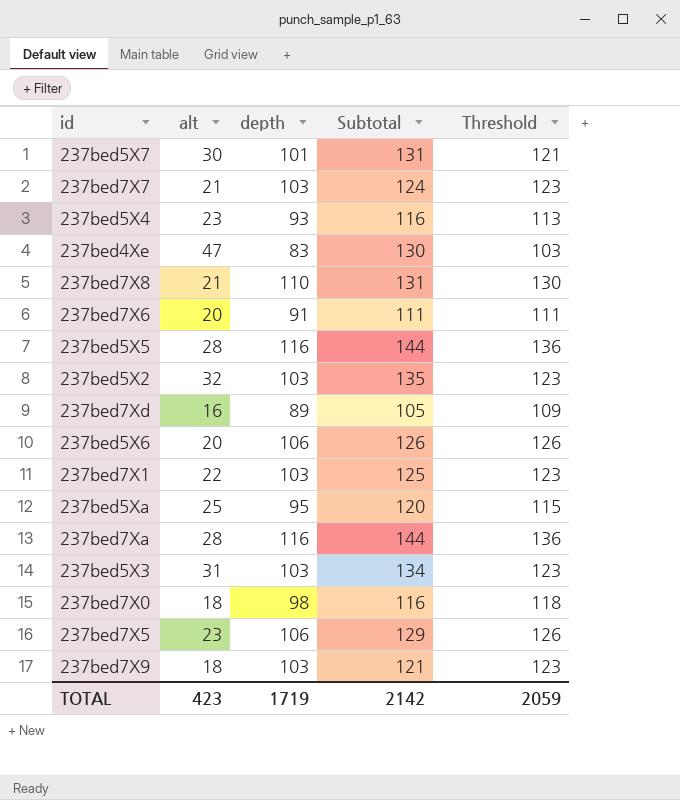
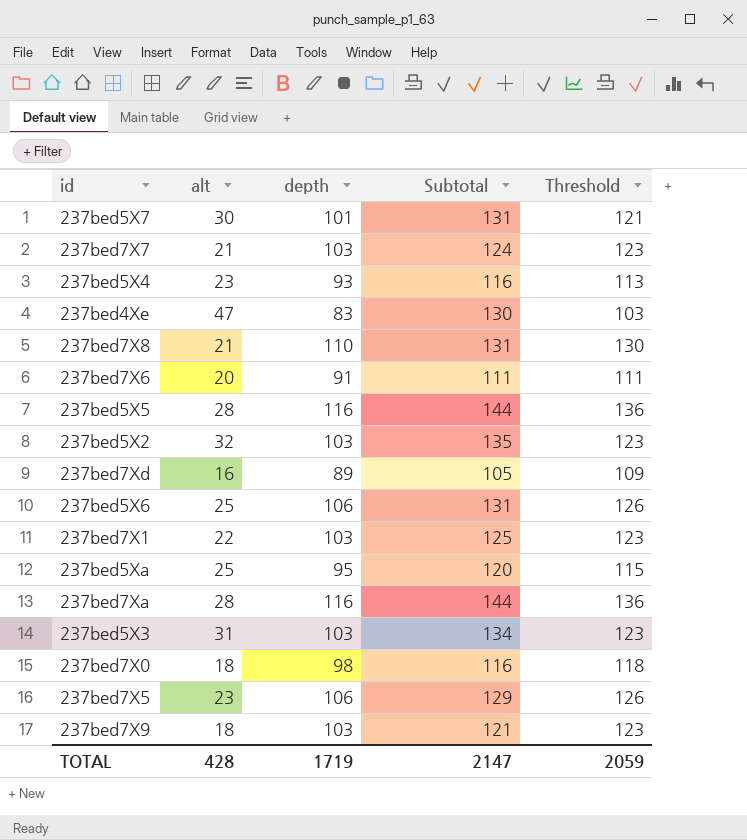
237bed5X6 | alt: 20 -> 25
237bed5X6 | Subtotal: 126 -> 131
TOTAL | alt: 423 -> 428
TOTAL | Subtotal: 2142 -> 2147

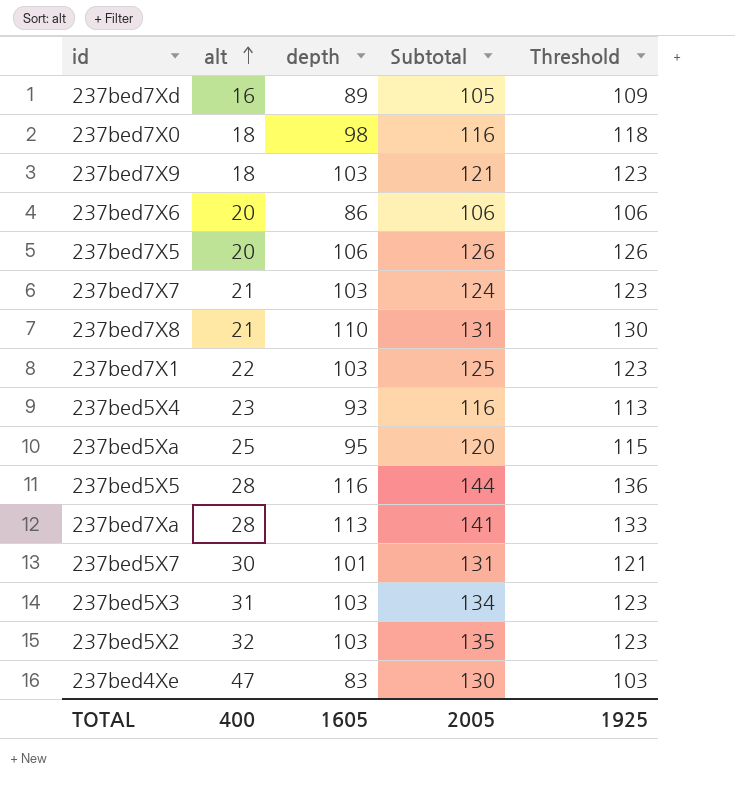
row order: none -> alt ascending
row 237bed5X6: 25 | 106 | 131 | 126 -> none
237bed7X6 | depth: 91 -> 86
237bed7X6 | Subtotal: 111 -> 106
237bed7X6 | Threshold: 111 -> 106
237bed7X5 | alt: 23 -> 20
237bed7X5 | Subtotal: 129 -> 126
237bed7Xa | depth: 116 -> 113
237bed7Xa | Subtotal: 144 -> 141
237bed7Xa | Threshold: 136 -> 133
TOTAL | alt: 428 -> 400
TOTAL | depth: 1719 -> 1605
TOTAL | Subtotal: 2147 -> 2005
TOTAL | Threshold: 2059 -> 1925

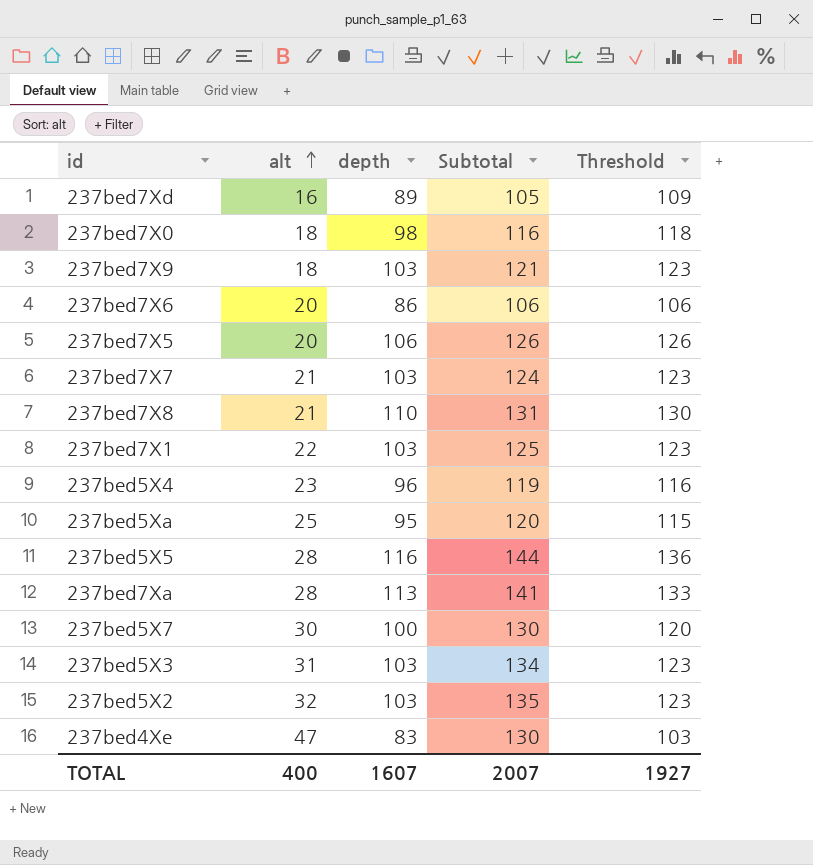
237bed5X4 | depth: 93 -> 96
237bed5X4 | Subtotal: 116 -> 119
237bed5X4 | Threshold: 113 -> 116
237bed5X7 | depth: 101 -> 100
237bed5X7 | Subtotal: 131 -> 130
237bed5X7 | Threshold: 121 -> 120
TOTAL | depth: 1605 -> 1607
TOTAL | Subtotal: 2005 -> 2007
TOTAL | Threshold: 1925 -> 1927

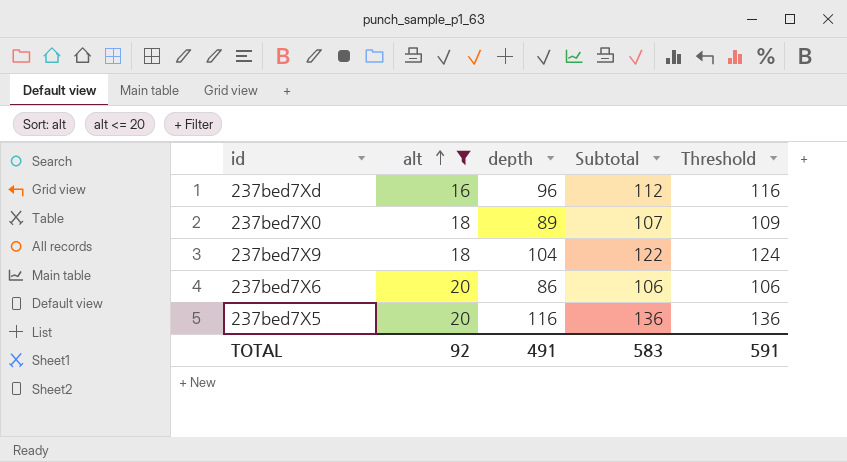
filter: none -> alt <= 20
237bed7Xd | depth: 89 -> 96
237bed7Xd | Subtotal: 105 -> 112
237bed7Xd | Threshold: 109 -> 116
237bed7X0 | depth: 98 -> 89
237bed7X0 | Subtotal: 116 -> 107
237bed7X0 | Threshold: 118 -> 109
237bed7X9 | depth: 103 -> 104
237bed7X9 | Subtotal: 121 -> 122
237bed7X9 | Threshold: 123 -> 124
237bed7X5 | depth: 106 -> 116
237bed7X5 | Subtotal: 126 -> 136
237bed7X5 | Threshold: 126 -> 136
TOTAL | alt: 400 -> 92
TOTAL | depth: 1607 -> 491
TOTAL | Subtotal: 2007 -> 583
TOTAL | Threshold: 1927 -> 591

